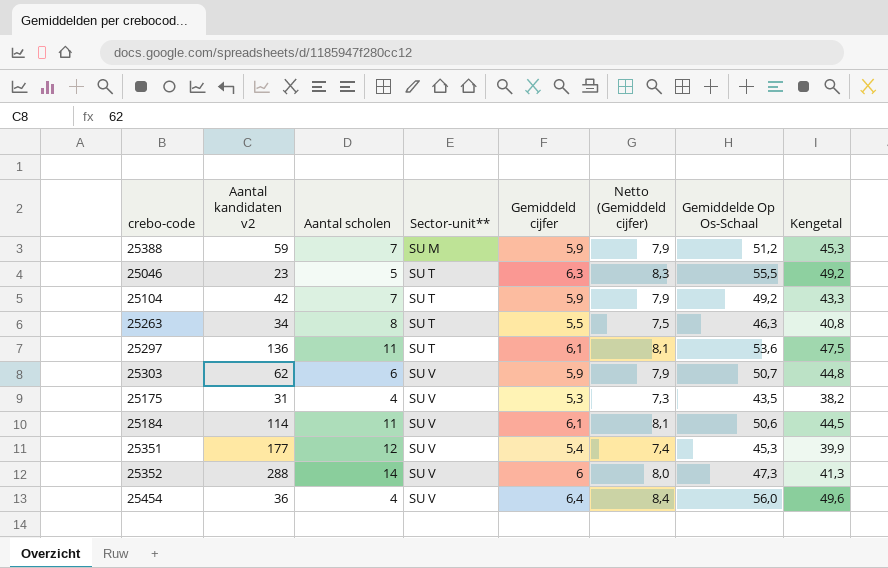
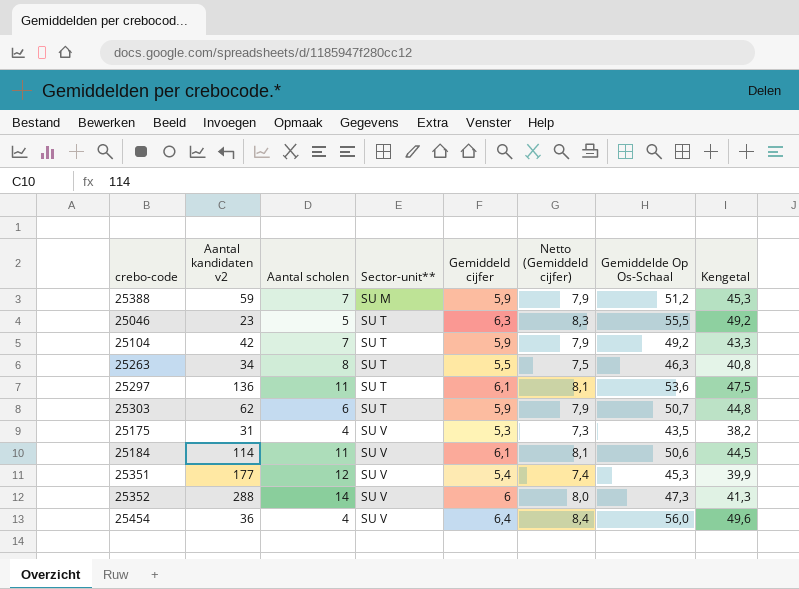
25303 | Sector-unit**: SU V -> SU T

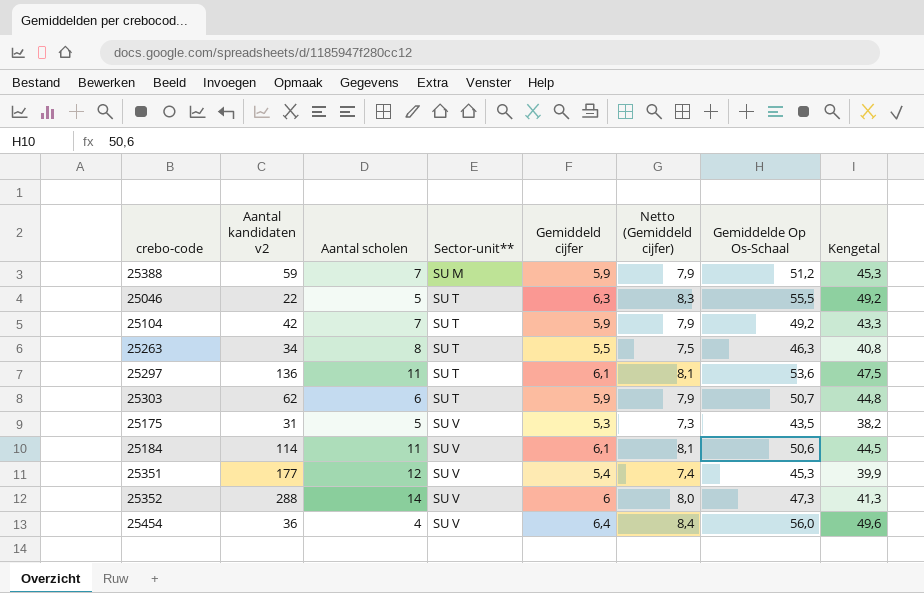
25046 | Aantal kandidaten v2: 23 -> 22
25175 | Aantal scholen: 4 -> 5

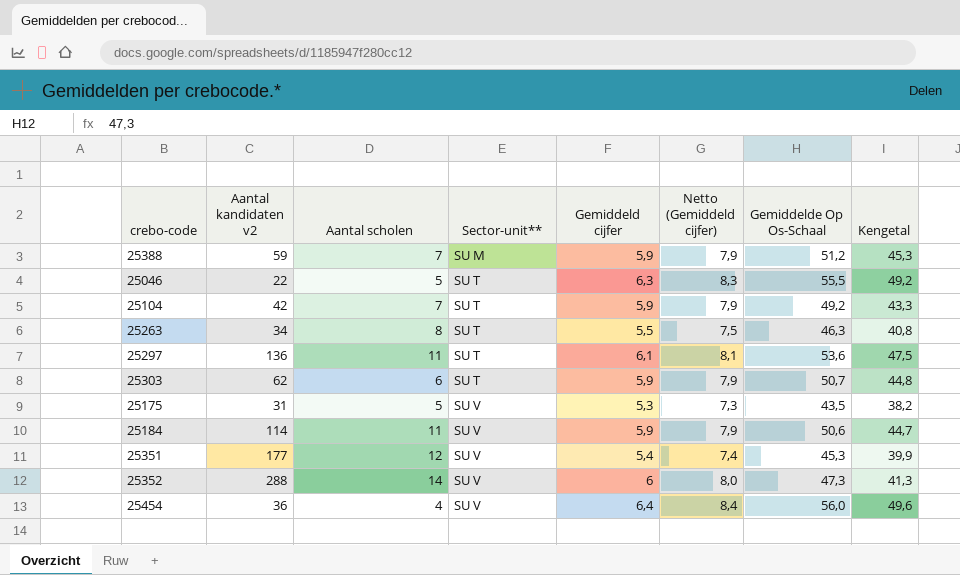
25184 | Gemiddeld cijfer: 6,1 -> 5,9
25184 | Netto (Gemiddeld cijfer): 8,1 -> 7,9
25184 | Kengetal: 44,5 -> 44,7

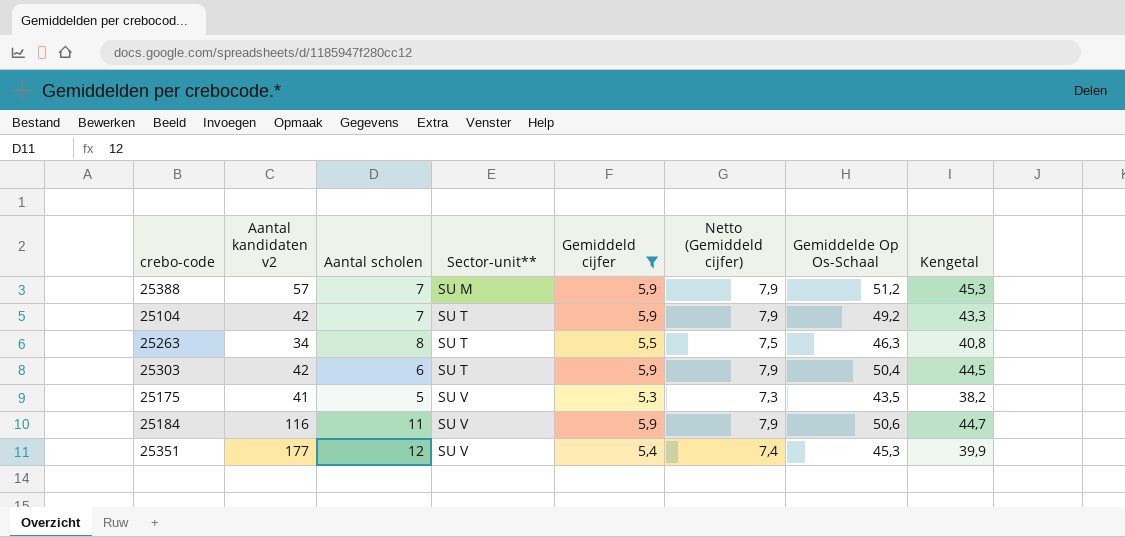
filter: none -> Gemiddeld cijfer <= 5,9
25388 | Aantal kandidaten v2: 59 -> 57
25303 | Aantal kandidaten v2: 62 -> 42
25303 | Gemiddelde Op Os-Schaal: 50,7 -> 50,4
25303 | Kengetal: 44,8 -> 44,5
25175 | Aantal kandidaten v2: 31 -> 41
25184 | Aantal kandidaten v2: 114 -> 116

